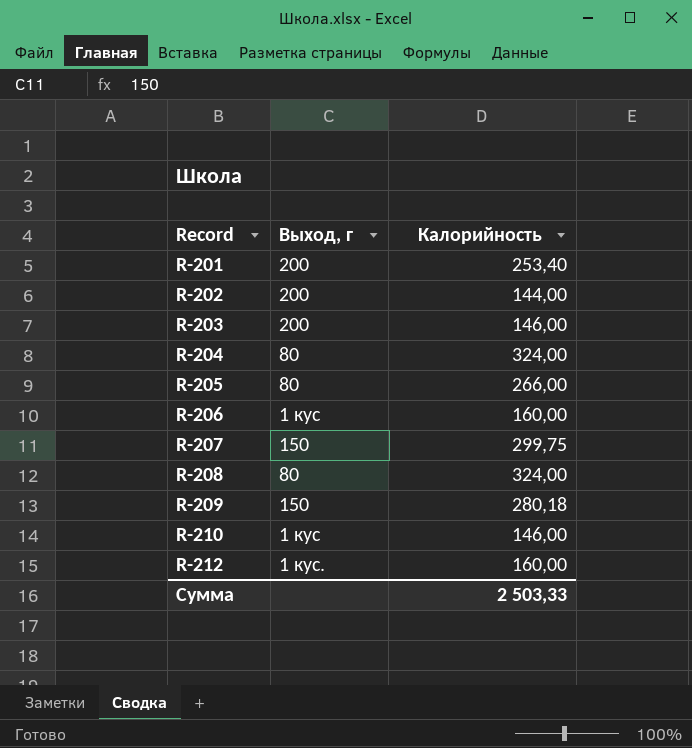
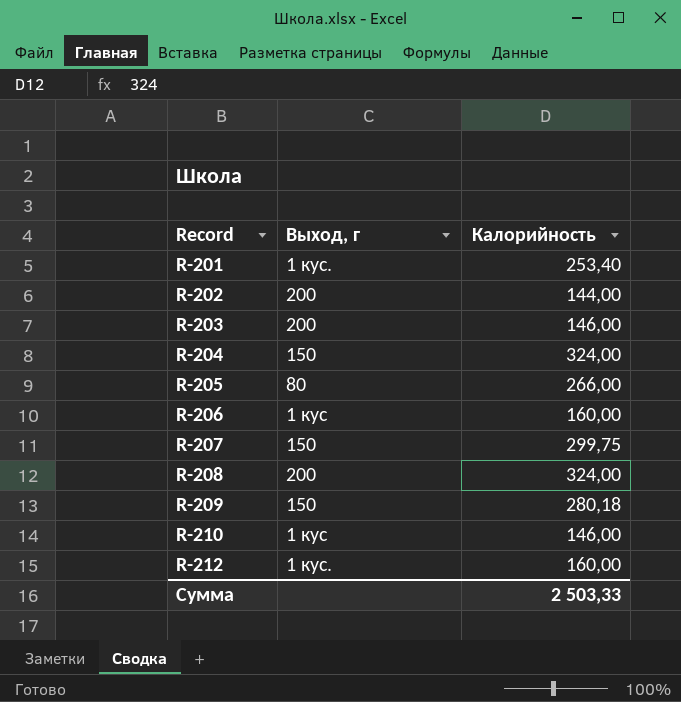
R-201 | Выход, г: 200 -> 1 кус.
R-204 | Выход, г: 80 -> 150
R-208 | Выход, г: 80 -> 200

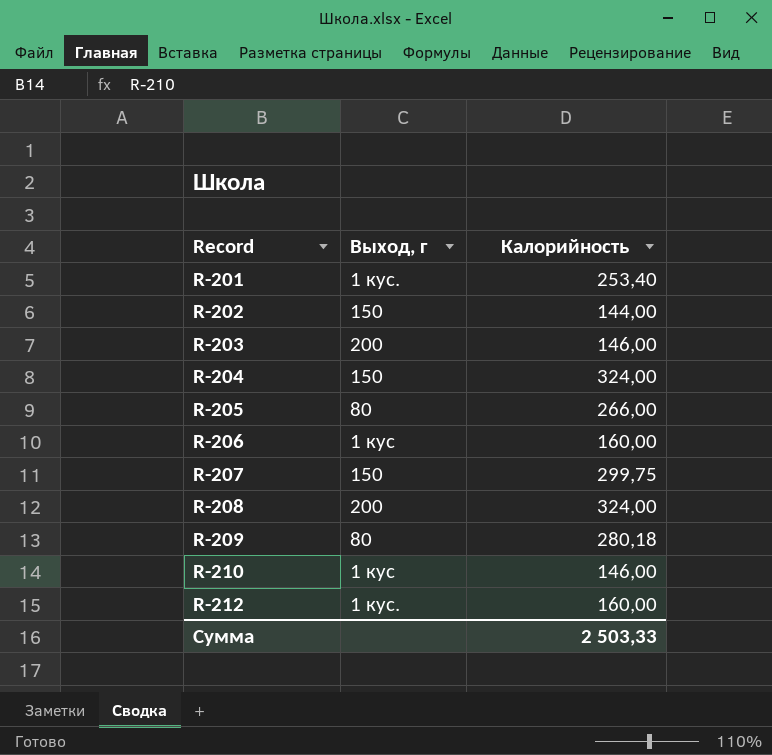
R-202 | Выход, г: 200 -> 150
R-209 | Выход, г: 150 -> 80

